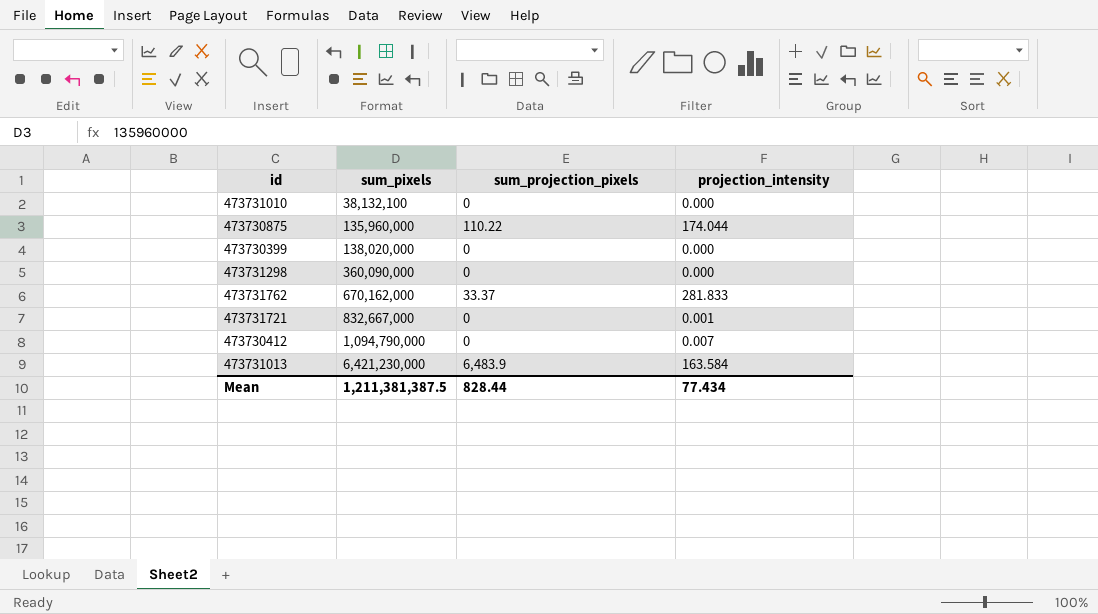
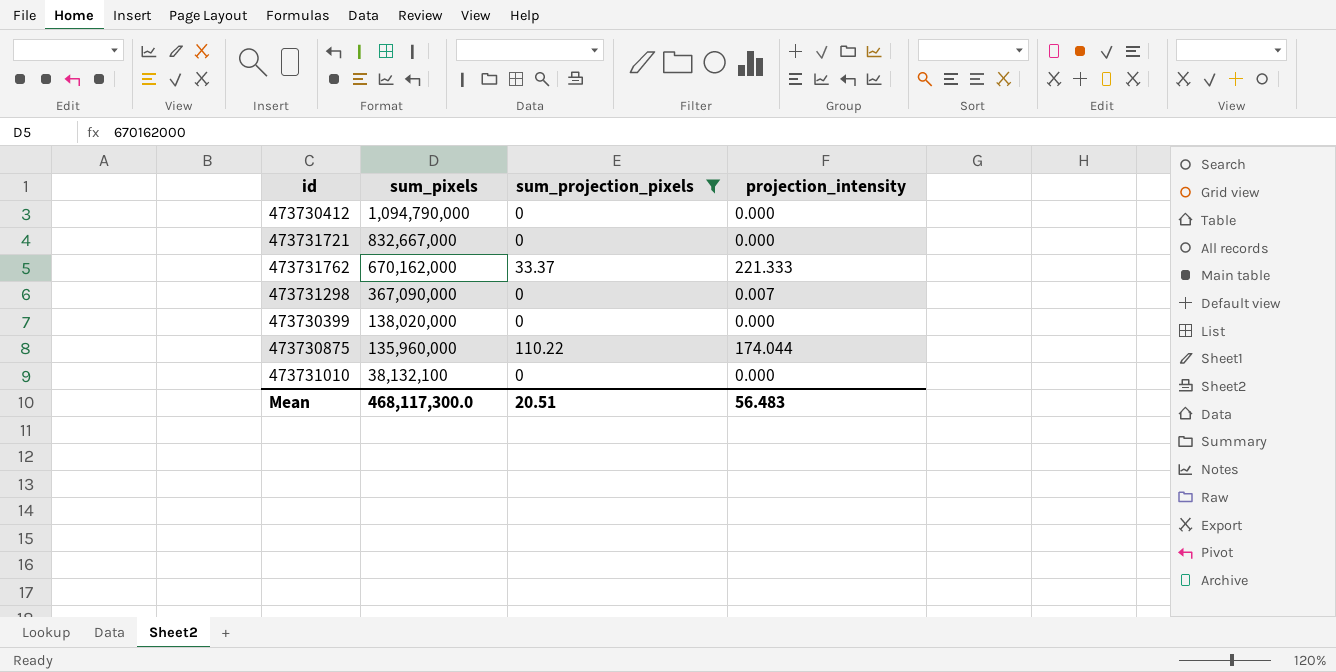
filter: none -> sum_projection_pixels != 6,483.9
row order: sum_pixels ascending -> sum_pixels descending
473730412 | projection_intensity: 0.007 -> 0.000
473731721 | projection_intensity: 0.001 -> 0.000
473731762 | projection_intensity: 281.833 -> 221.333
473731298 | sum_pixels: 360,090,000 -> 367,090,000
473731298 | projection_intensity: 0.000 -> 0.007
Mean | sum_pixels: 1,211,381,387.5 -> 468,117,300.0
Mean | sum_projection_pixels: 828.44 -> 20.51
Mean | projection_intensity: 77.434 -> 56.483

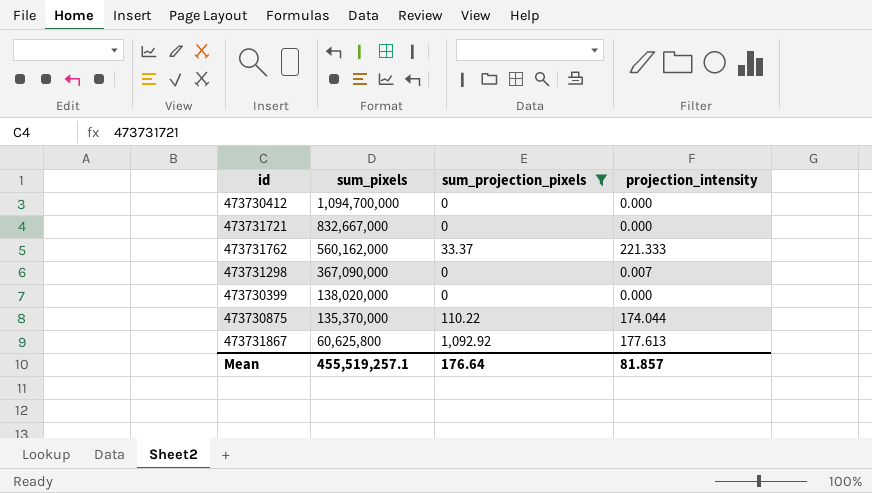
row 473731010: 38,132,100 | 0 | 0.000 -> none
473730412 | sum_pixels: 1,094,790,000 -> 1,094,700,000
473731762 | sum_pixels: 670,162,000 -> 560,162,000
473730875 | sum_pixels: 135,960,000 -> 135,370,000
row 473731867: none -> 60,625,800 | 1,092.92 | 177.613
Mean | sum_pixels: 468,117,300.0 -> 455,519,257.1
Mean | sum_projection_pixels: 20.51 -> 176.64
Mean | projection_intensity: 56.483 -> 81.857

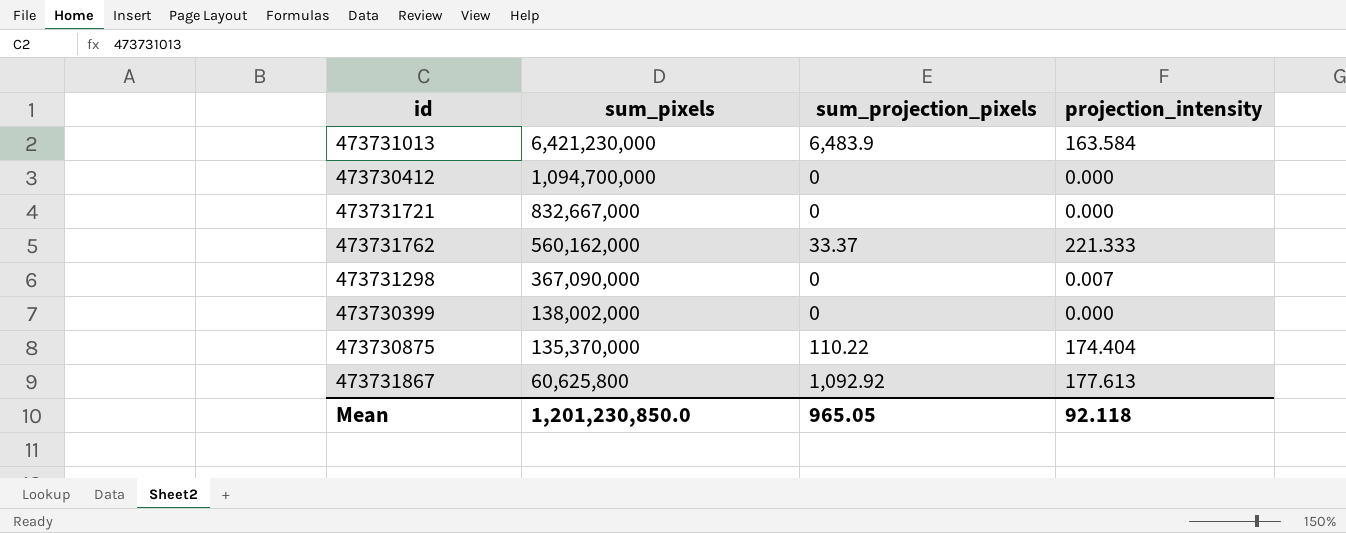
filter: sum_projection_pixels != 6,483.9 -> none
473730399 | sum_pixels: 138,020,000 -> 138,002,000
473730875 | projection_intensity: 174.044 -> 174.404
Mean | sum_pixels: 455,519,257.1 -> 1,201,230,850.0
Mean | sum_projection_pixels: 176.64 -> 965.05
Mean | projection_intensity: 81.857 -> 92.118

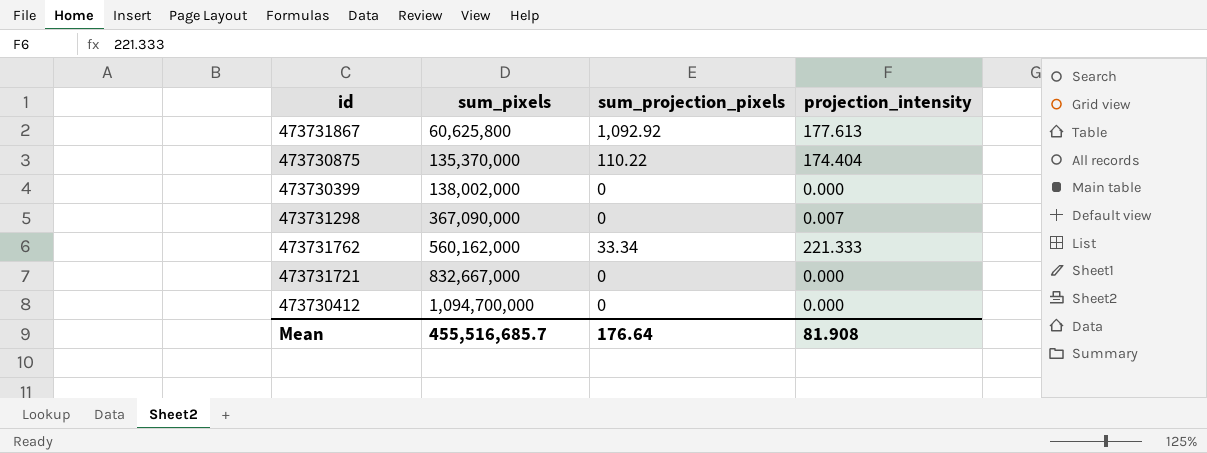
row order: sum_pixels descending -> sum_pixels ascending
row 473731013: 6,421,230,000 | 6,483.9 | 163.584 -> none
473731762 | sum_projection_pixels: 33.37 -> 33.34
Mean | sum_pixels: 1,201,230,850.0 -> 455,516,685.7
Mean | sum_projection_pixels: 965.05 -> 176.64
Mean | projection_intensity: 92.118 -> 81.908

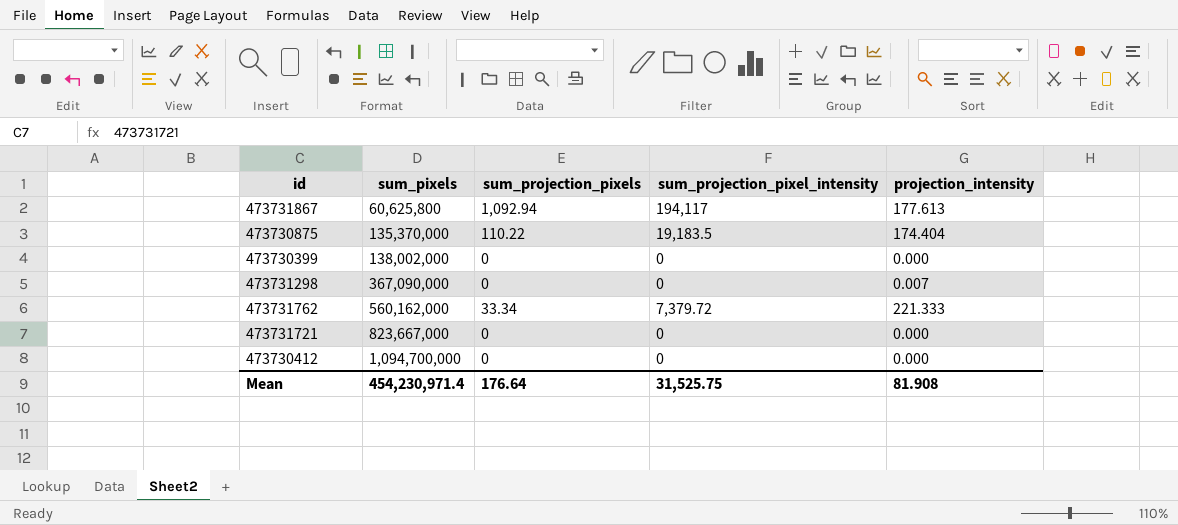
column sum_projection_pixel_intensity | position: none -> 4
473731867 | sum_projection_pixels: 1,092.92 -> 1,092.94
473731721 | sum_pixels: 832,667,000 -> 823,667,000
Mean | sum_pixels: 455,516,685.7 -> 454,230,971.4

